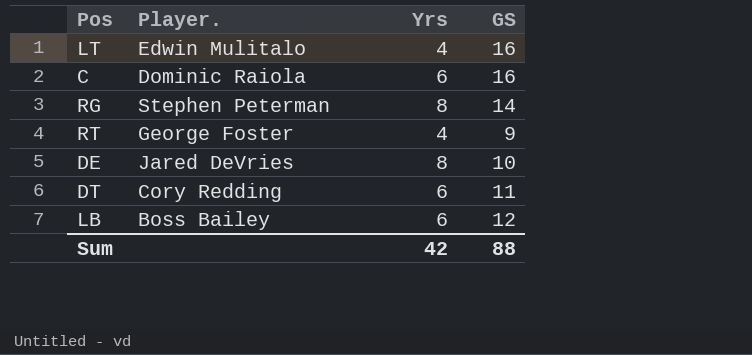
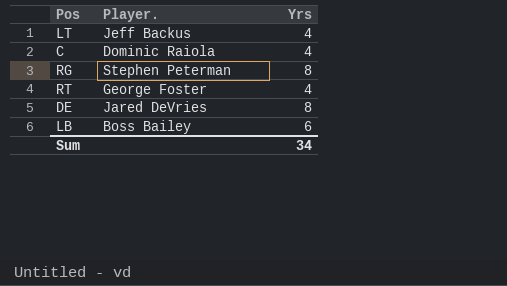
column GS | position: 4 -> none
row DT: Cory Redding | 6 | 11 -> none
LT | Player.: Edwin Mulitalo -> Jeff Backus
C | Yrs: 6 -> 4
Sum | Yrs: 42 -> 34

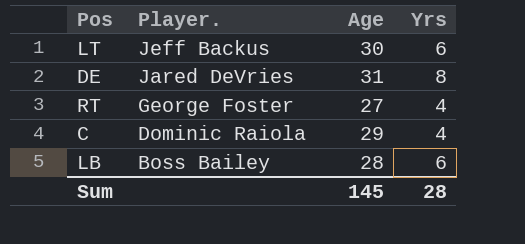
row order: none -> Player. descending
column Age | position: none -> 3
row RG: Stephen Peterman | 8 -> none
LT | Yrs: 4 -> 6
Sum | Yrs: 34 -> 28

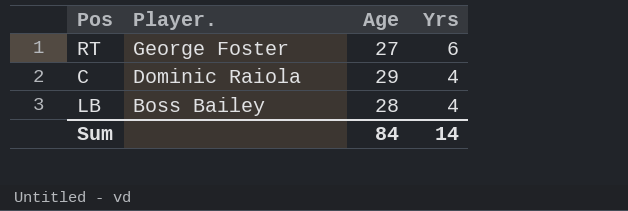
row LT: Jeff Backus | 30 | 6 -> none
row DE: Jared DeVries | 31 | 8 -> none
RT | Yrs: 4 -> 6
LB | Yrs: 6 -> 4
Sum | Age: 145 -> 84
Sum | Yrs: 28 -> 14

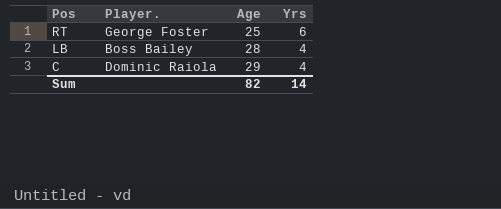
row order: Player. descending -> Pos descending
RT | Age: 27 -> 25
Sum | Age: 84 -> 82

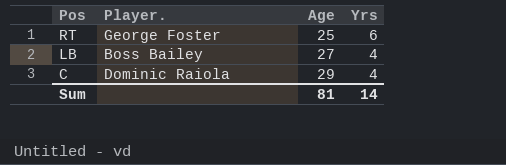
LB | Age: 28 -> 27
Sum | Age: 82 -> 81

